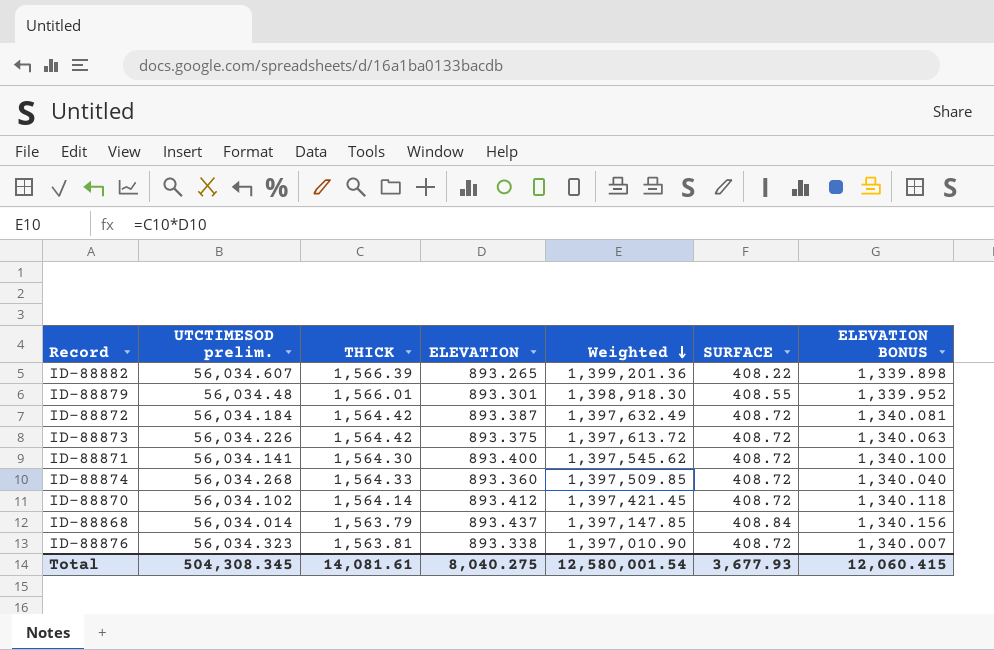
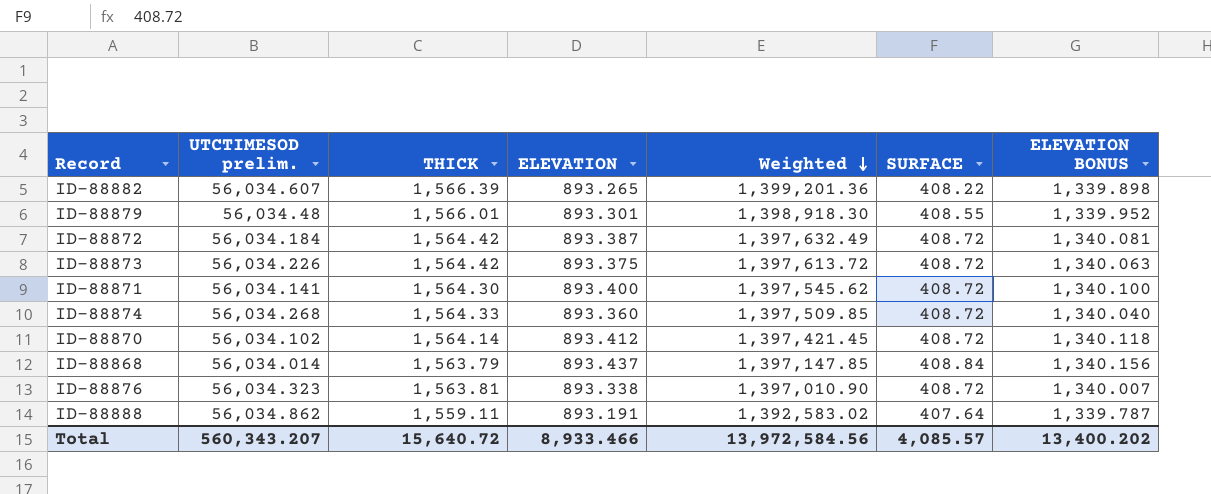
row ID-88888: none -> 56,034.862 | 1,559.11 | 893.191 | 1,392,583.02 | 407.64 | 1,339.787
Total | UTCTIMESOD prelim.: 504,308.345 -> 560,343.207
Total | THICK: 14,081.61 -> 15,640.72
Total | ELEVATION: 8,040.275 -> 8,933.466
Total | Weighted: 12,580,001.54 -> 13,972,584.56
Total | SURFACE: 3,677.93 -> 4,085.57
Total | ELEVATION BONUS: 12,060.415 -> 13,400.202

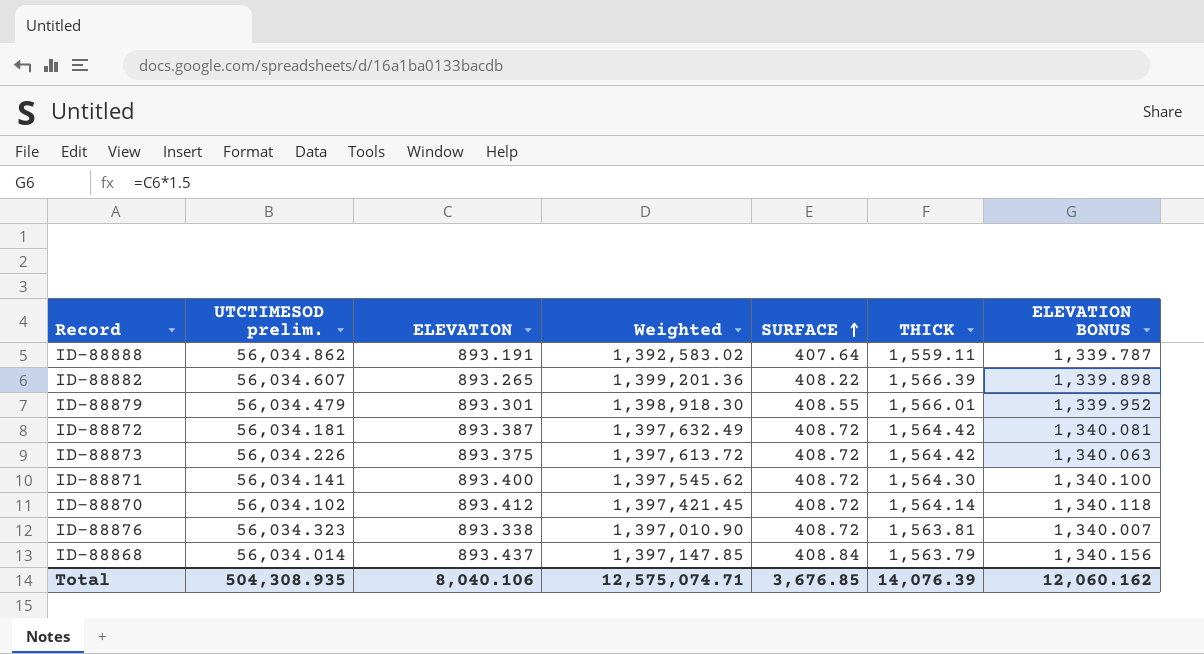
row order: Weighted descending -> SURFACE ascending
column THICK | position: 3 -> 6
row ID-88874: 56,034.268 | 1,564.33 | 893.360 | 1,397,509.85 | 408.72 | 1,340.040 -> none
ID-88879 | UTCTIMESOD prelim.: 56,034.48 -> 56,034.479
ID-88872 | UTCTIMESOD prelim.: 56,034.184 -> 56,034.181
Total | UTCTIMESOD prelim.: 560,343.207 -> 504,308.935
Total | ELEVATION: 8,933.466 -> 8,040.106
Total | Weighted: 13,972,584.56 -> 12,575,074.71
Total | SURFACE: 4,085.57 -> 3,676.85
Total | THICK: 15,640.72 -> 14,076.39
Total | ELEVATION BONUS: 13,400.202 -> 12,060.162

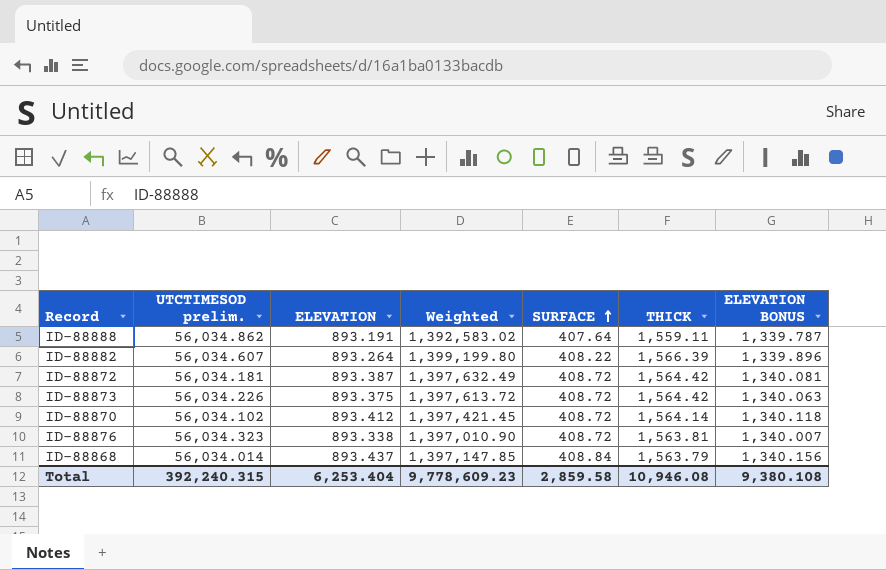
row ID-88879: 56,034.479 | 893.301 | 1,398,918.30 | 408.55 | 1,566.01 | 1,339.952 -> none
row ID-88871: 56,034.141 | 893.400 | 1,397,545.62 | 408.72 | 1,564.30 | 1,340.100 -> none
ID-88882 | ELEVATION: 893.265 -> 893.264
ID-88882 | Weighted: 1,399,201.36 -> 1,399,199.80
ID-88882 | ELEVATION BONUS: 1,339.898 -> 1,339.896
Total | UTCTIMESOD prelim.: 504,308.935 -> 392,240.315
Total | ELEVATION: 8,040.106 -> 6,253.404
Total | Weighted: 12,575,074.71 -> 9,778,609.23
Total | SURFACE: 3,676.85 -> 2,859.58
Total | THICK: 14,076.39 -> 10,946.08
Total | ELEVATION BONUS: 12,060.162 -> 9,380.108

